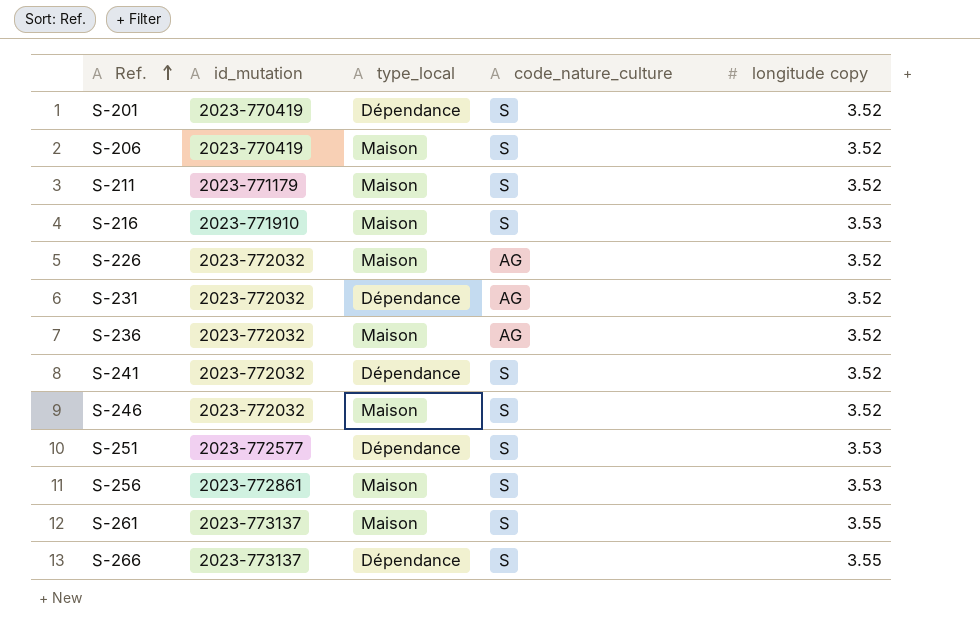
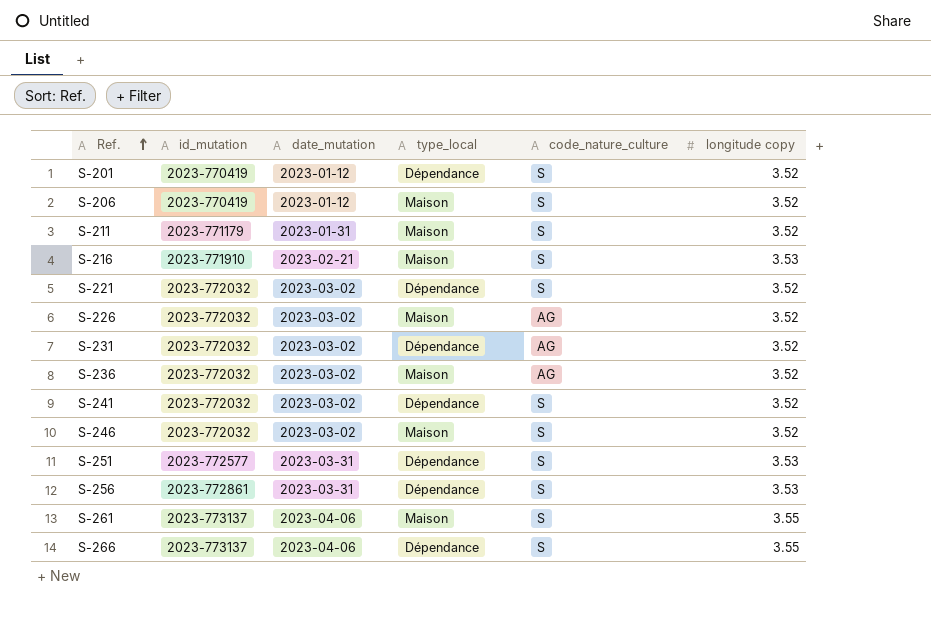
column date_mutation | position: none -> 3
row S-221: none -> 2023-772032 | 2023-03-02 | Dépendance | S | 3.52
S-256 | type_local: Maison -> Dépendance

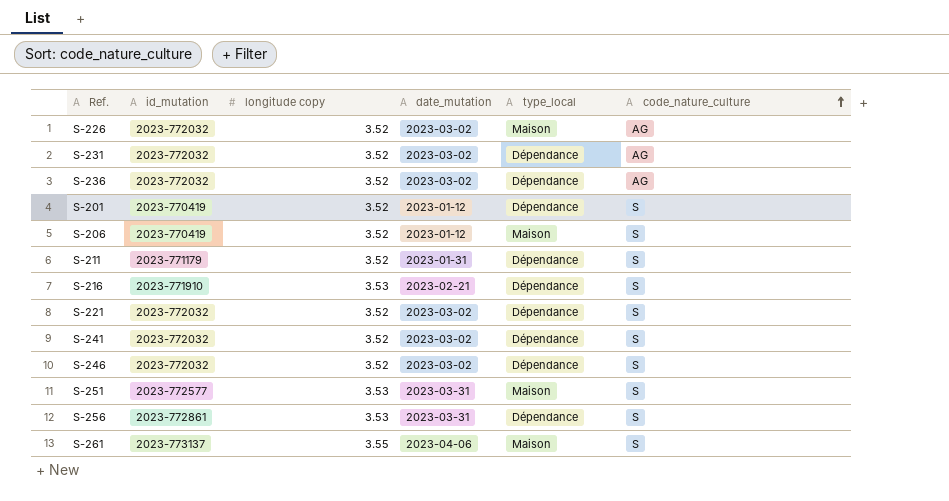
row order: Ref. ascending -> code_nature_culture ascending
column longitude copy | position: 6 -> 3
row S-266: 2023-773137 | 2023-04-06 | Dépendance | S | 3.55 -> none
S-236 | type_local: Maison -> Dépendance
S-211 | type_local: Maison -> Dépendance
S-216 | type_local: Maison -> Dépendance
S-246 | type_local: Maison -> Dépendance
S-251 | type_local: Dépendance -> Maison

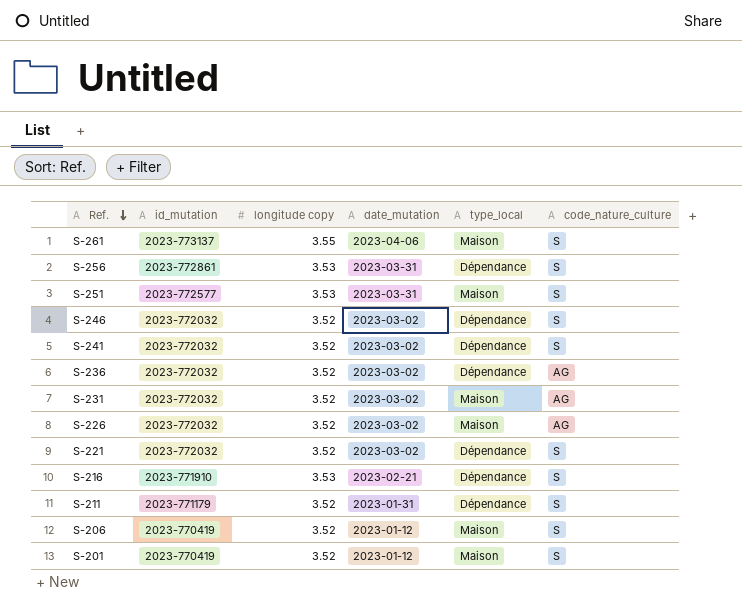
row order: code_nature_culture ascending -> Ref. descending
S-231 | type_local: Dépendance -> Maison
S-201 | type_local: Dépendance -> Maison

